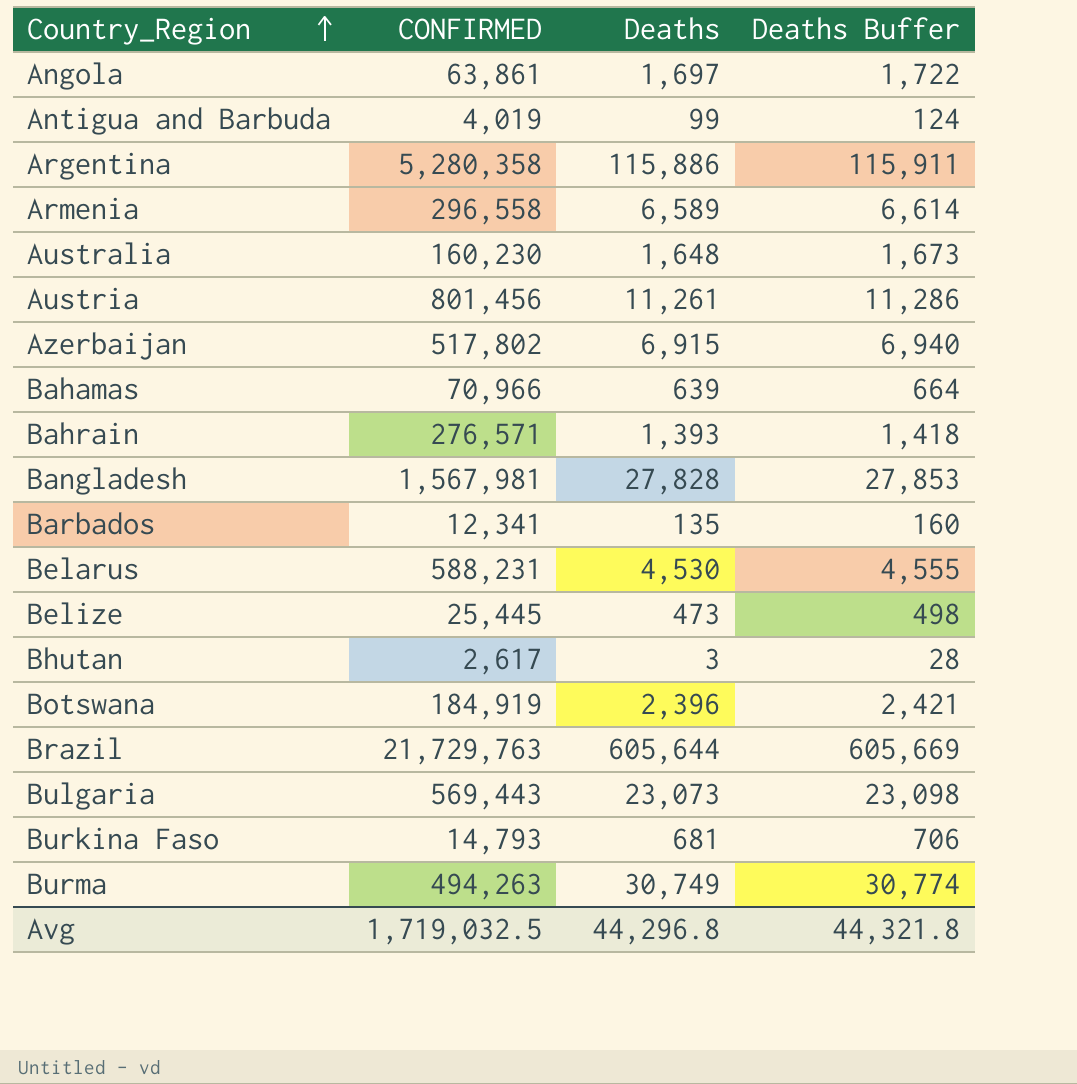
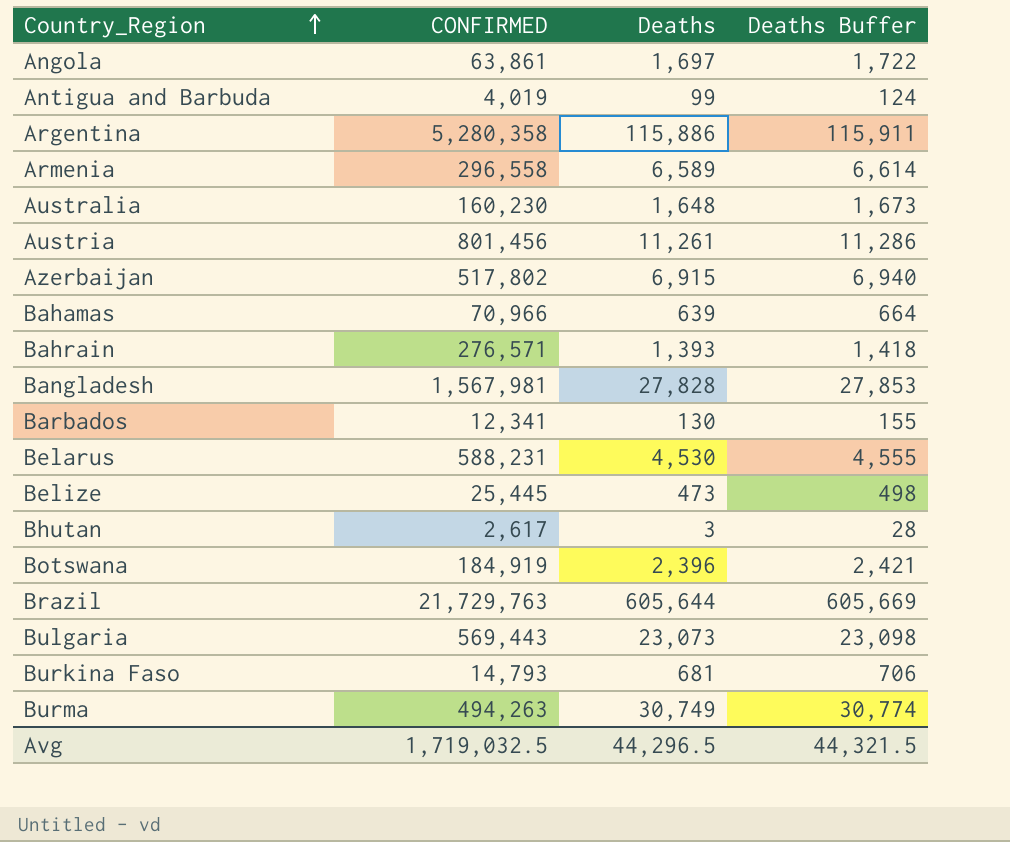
Barbados | Deaths: 135 -> 130
Barbados | Deaths Buffer: 160 -> 155
Avg | Deaths: 44,296.8 -> 44,296.5
Avg | Deaths Buffer: 44,321.8 -> 44,321.5

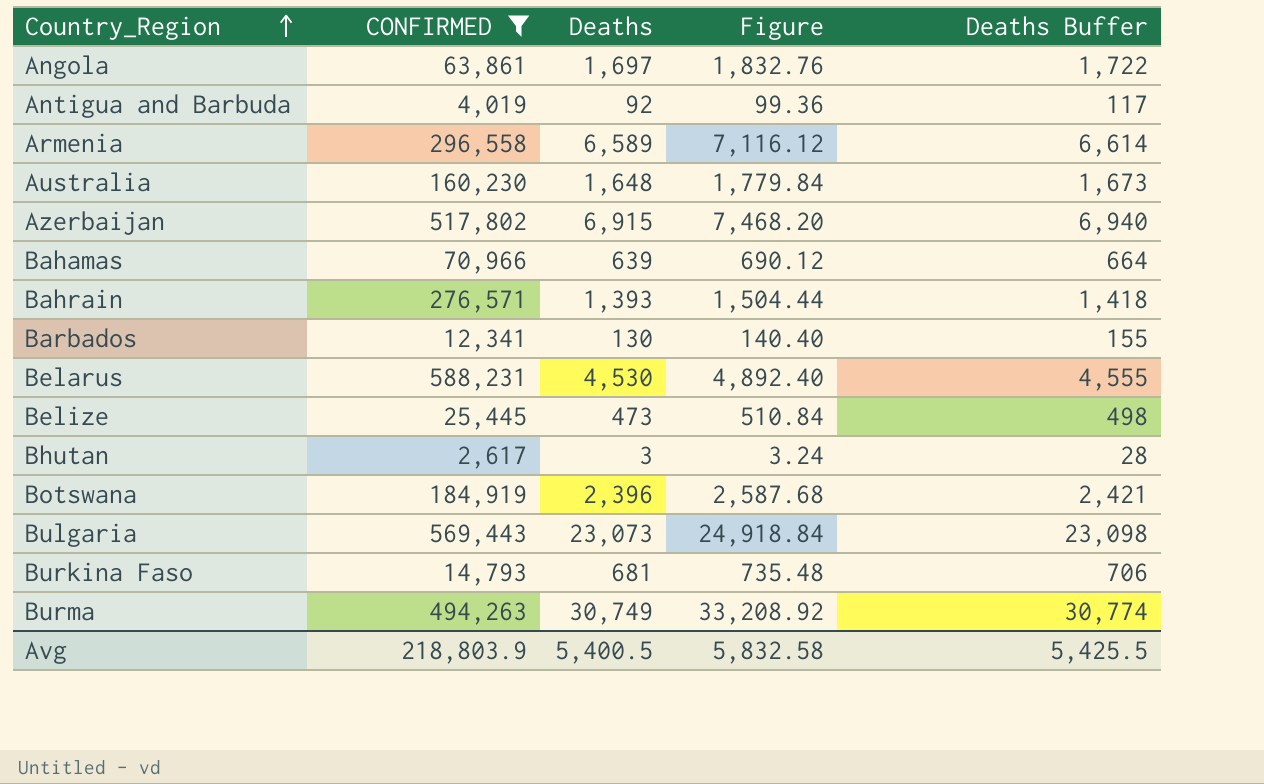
filter: none -> CONFIRMED <= 588,231
column Figure | formula: none -> [Deaths] * 1.08
Antigua and Barbuda | Deaths: 99 -> 92
Antigua and Barbuda | Deaths Buffer: 124 -> 117
Avg | CONFIRMED: 1,719,032.5 -> 218,803.9
Avg | Deaths: 44,296.5 -> 5,400.5
Avg | Deaths Buffer: 44,321.5 -> 5,425.5

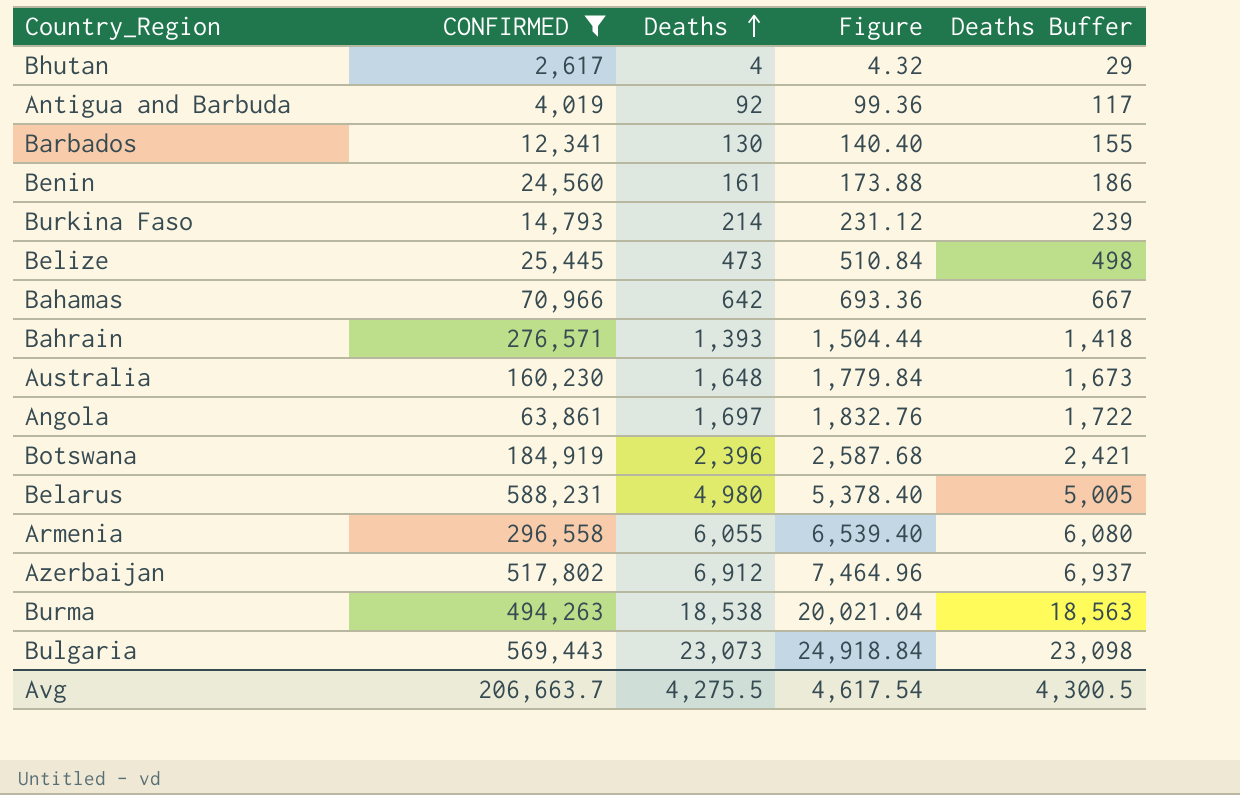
row order: Country_Region ascending -> Deaths ascending
Bhutan | Deaths: 3 -> 4
Bhutan | Figure: 3.24 -> 4.32
Bhutan | Deaths Buffer: 28 -> 29
row Benin: none -> 24,560 | 161 | 173.88 | 186
Burkina Faso | Deaths: 681 -> 214
Burkina Faso | Figure: 735.48 -> 231.12
Burkina Faso | Deaths Buffer: 706 -> 239
Bahamas | Deaths: 639 -> 642
Bahamas | Figure: 690.12 -> 693.36
Bahamas | Deaths Buffer: 664 -> 667
Belarus | Deaths: 4,530 -> 4,980
Belarus | Figure: 4,892.40 -> 5,378.40
Belarus | Deaths Buffer: 4,555 -> 5,005
Armenia | Deaths: 6,589 -> 6,055
Armenia | Figure: 7,116.12 -> 6,539.40
Armenia | Deaths Buffer: 6,614 -> 6,080
Azerbaijan | Deaths: 6,915 -> 6,912
Azerbaijan | Figure: 7,468.20 -> 7,464.96
Azerbaijan | Deaths Buffer: 6,940 -> 6,937
Burma | Deaths: 30,749 -> 18,538
Burma | Figure: 33,208.92 -> 20,021.04
Burma | Deaths Buffer: 30,774 -> 18,563
Avg | CONFIRMED: 218,803.9 -> 206,663.7
Avg | Deaths: 5,400.5 -> 4,275.5
Avg | Figure: 5,832.58 -> 4,617.54
Avg | Deaths Buffer: 5,425.5 -> 4,300.5

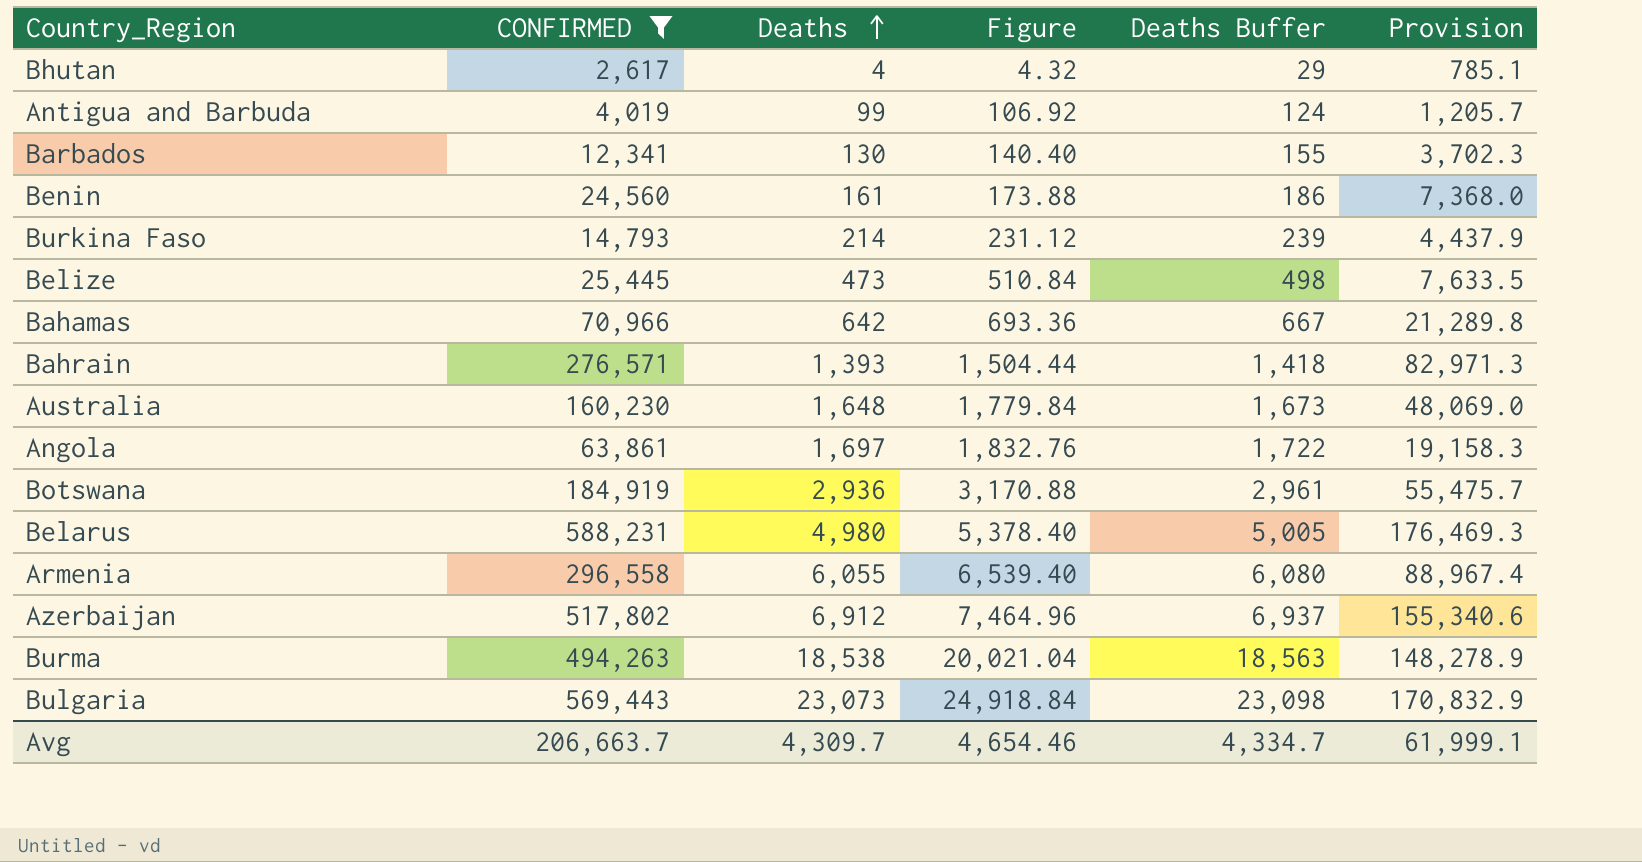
column Provision | formula: none -> [CONFIRMED] * 0.3
Antigua and Barbuda | Deaths: 92 -> 99
Antigua and Barbuda | Figure: 99.36 -> 106.92
Antigua and Barbuda | Deaths Buffer: 117 -> 124
Botswana | Deaths: 2,396 -> 2,936
Botswana | Figure: 2,587.68 -> 3,170.88
Botswana | Deaths Buffer: 2,421 -> 2,961
Avg | Deaths: 4,275.5 -> 4,309.7
Avg | Figure: 4,617.54 -> 4,654.46
Avg | Deaths Buffer: 4,300.5 -> 4,334.7

